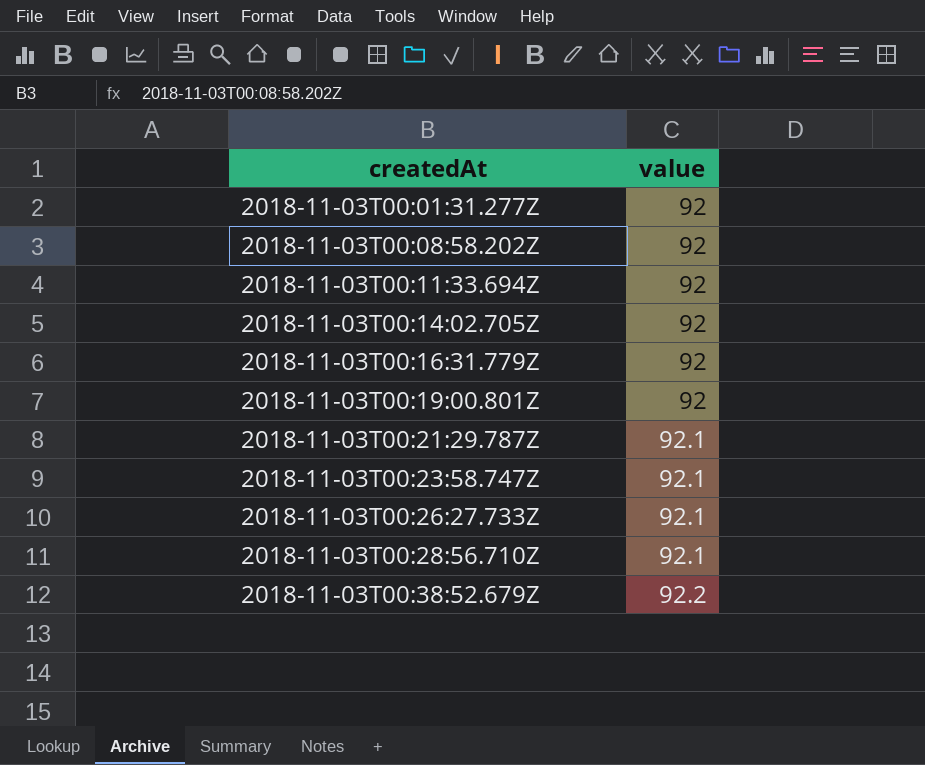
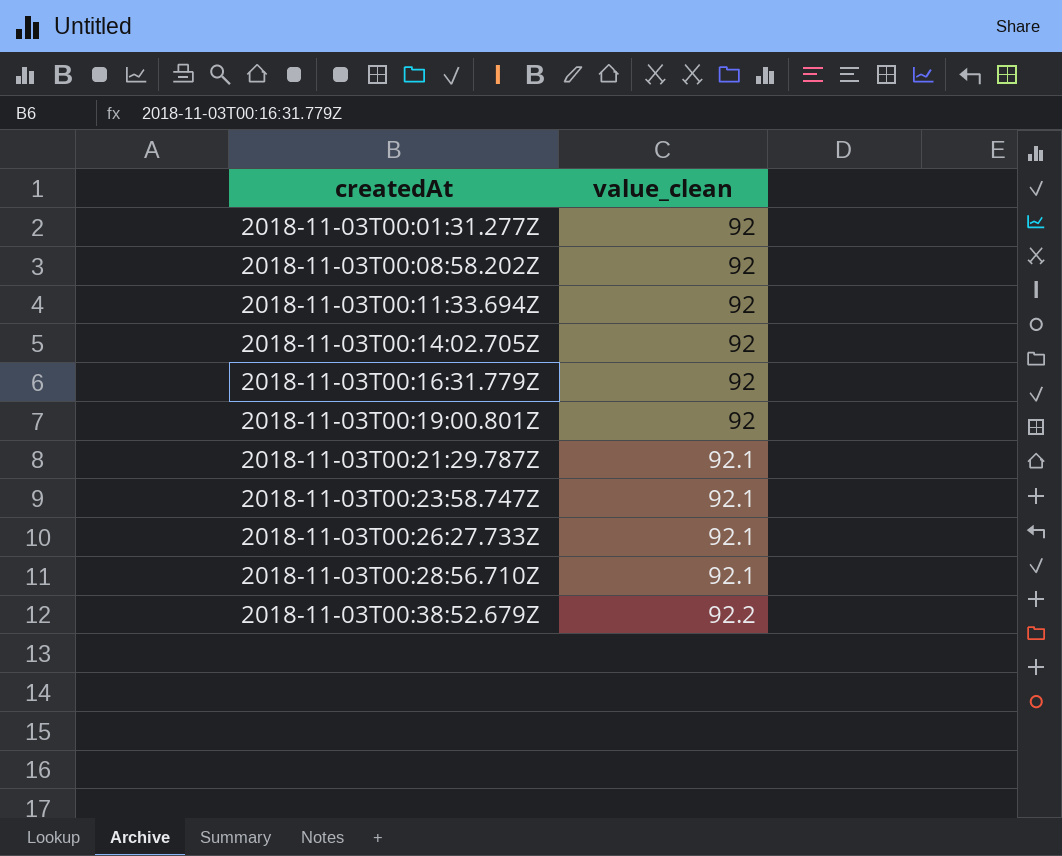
column name: value -> value_clean

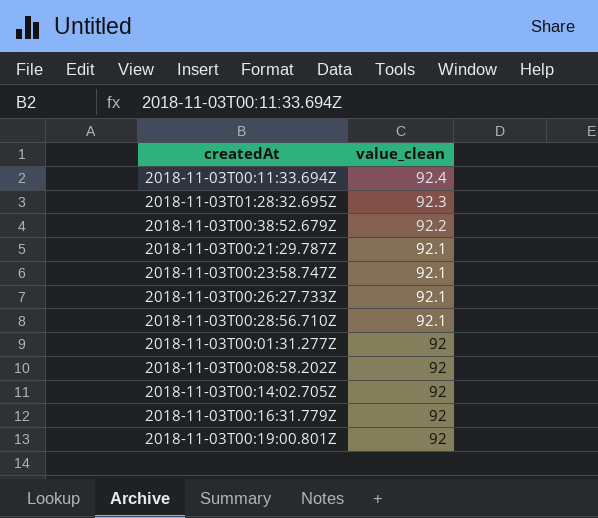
row order: createdAt ascending -> value_clean descending
2018-11-03T00:11:33.694Z | value_clean: 92 -> 92.4
row 2018-11-03T01:28:32.695Z: none -> 92.3

